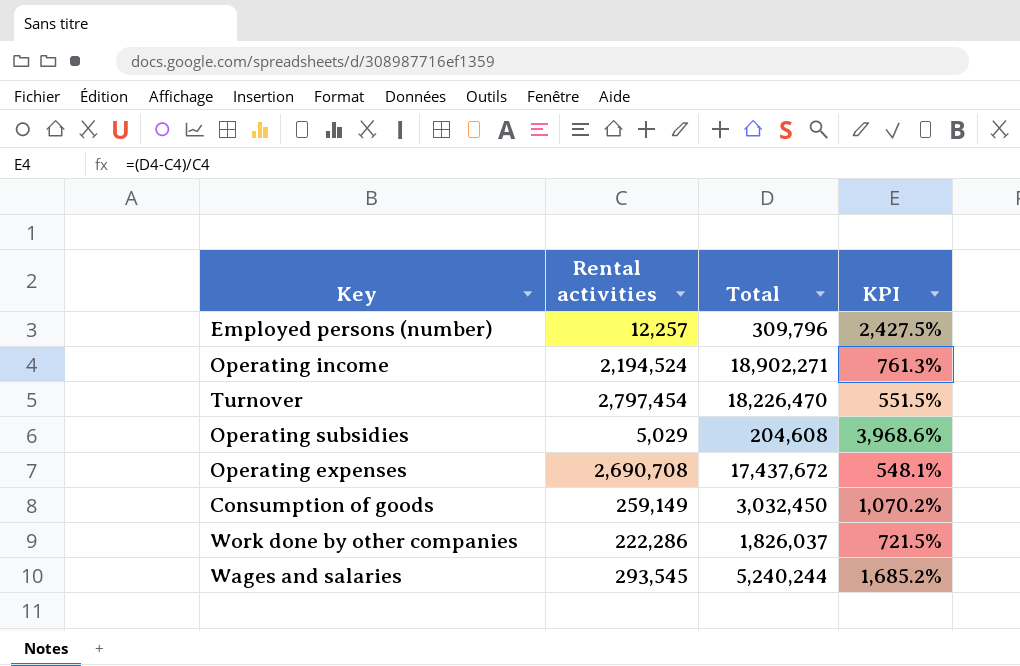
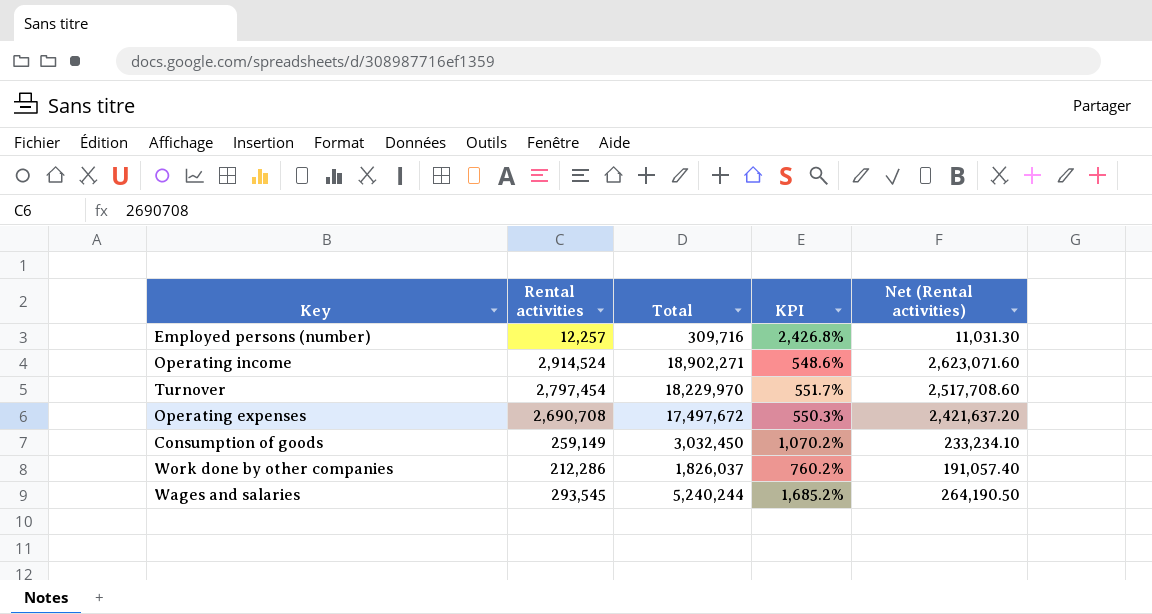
column Net (Rental activities) | formula: none -> [Rental activities] * 0.9
row Operating subsidies: 5,029 | 204,608 | 3,968.6% -> none
Employed persons (number) | Total: 309,796 -> 309,716
Employed persons (number) | KPI: 2,427.5% -> 2,426.8%
Operating income | Rental activities: 2,194,524 -> 2,914,524
Operating income | KPI: 761.3% -> 548.6%
Turnover | Total: 18,226,470 -> 18,229,970
Turnover | KPI: 551.5% -> 551.7%
Operating expenses | Total: 17,437,672 -> 17,497,672
Operating expenses | KPI: 548.1% -> 550.3%
Work done by other companies | Rental activities: 222,286 -> 212,286
Work done by other companies | KPI: 721.5% -> 760.2%

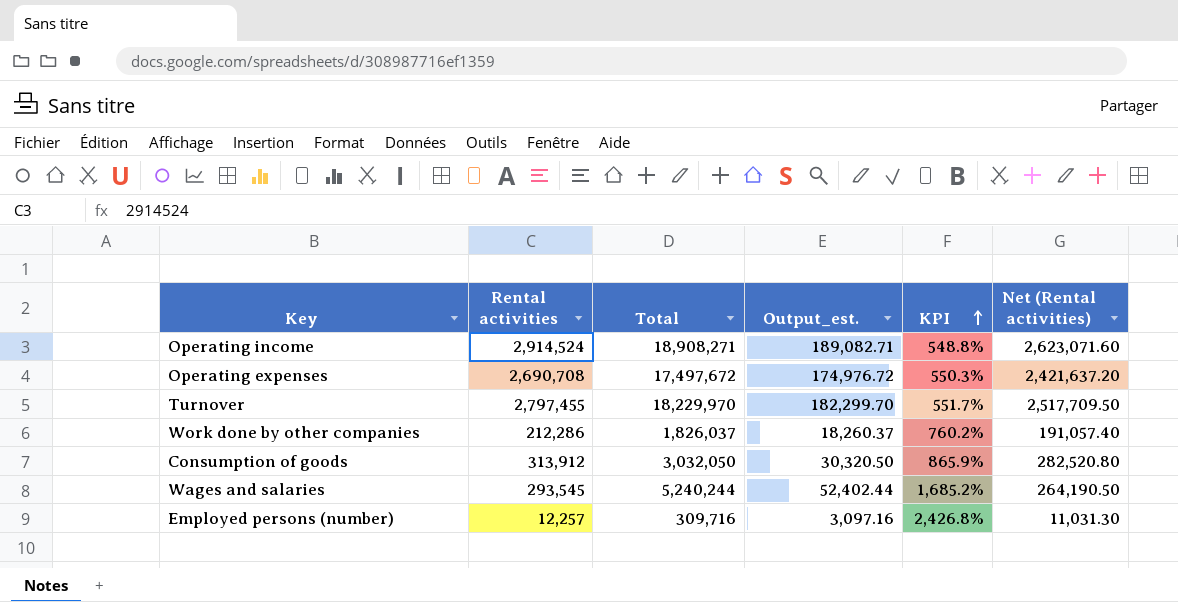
row order: none -> KPI ascending
column Output_est. | formula: none -> [Total] * 0.01
Operating income | Total: 18,902,271 -> 18,908,271
Operating income | KPI: 548.6% -> 548.8%
Turnover | Rental activities: 2,797,454 -> 2,797,455
Turnover | Net (Rental activities): 2,517,708.60 -> 2,517,709.50
Consumption of goods | Rental activities: 259,149 -> 313,912
Consumption of goods | Total: 3,032,450 -> 3,032,050
Consumption of goods | KPI: 1,070.2% -> 865.9%
Consumption of goods | Net (Rental activities): 233,234.10 -> 282,520.80

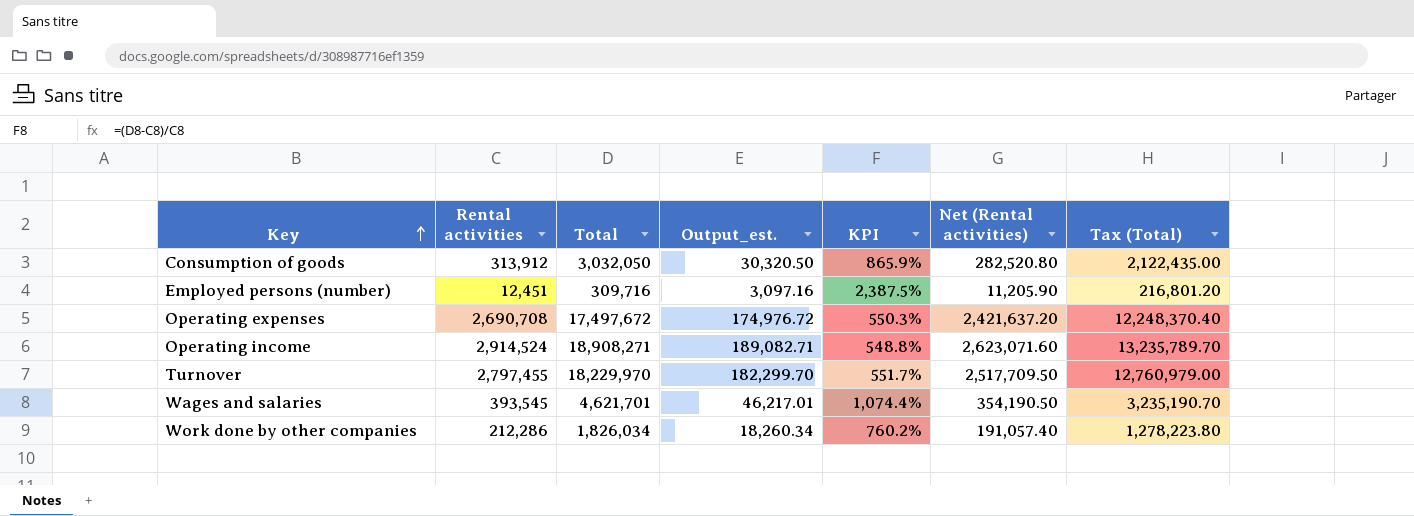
row order: KPI ascending -> Key ascending
column Tax (Total) | formula: none -> [Total] * 0.7
Employed persons (number) | Rental activities: 12,257 -> 12,451
Employed persons (number) | KPI: 2,426.8% -> 2,387.5%
Employed persons (number) | Net (Rental activities): 11,031.30 -> 11,205.90
Wages and salaries | Rental activities: 293,545 -> 393,545
Wages and salaries | Total: 5,240,244 -> 4,621,701
Wages and salaries | Output_est.: 52,402.44 -> 46,217.01
Wages and salaries | KPI: 1,685.2% -> 1,074.4%
Wages and salaries | Net (Rental activities): 264,190.50 -> 354,190.50
Work done by other companies | Total: 1,826,037 -> 1,826,034
Work done by other companies | Output_est.: 18,260.37 -> 18,260.34

